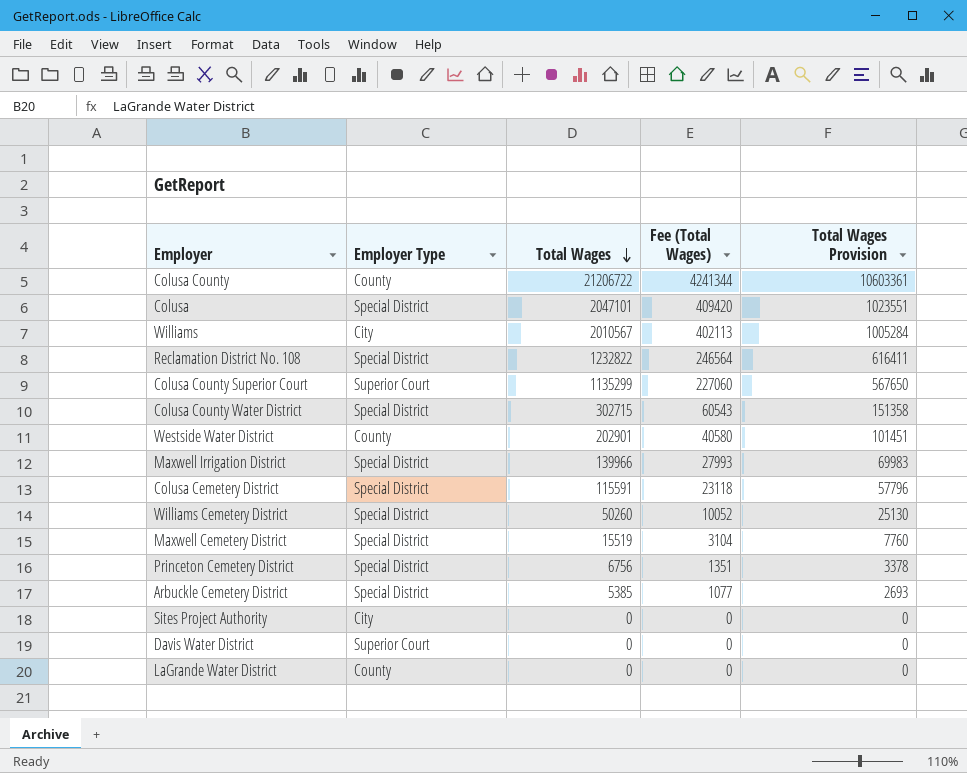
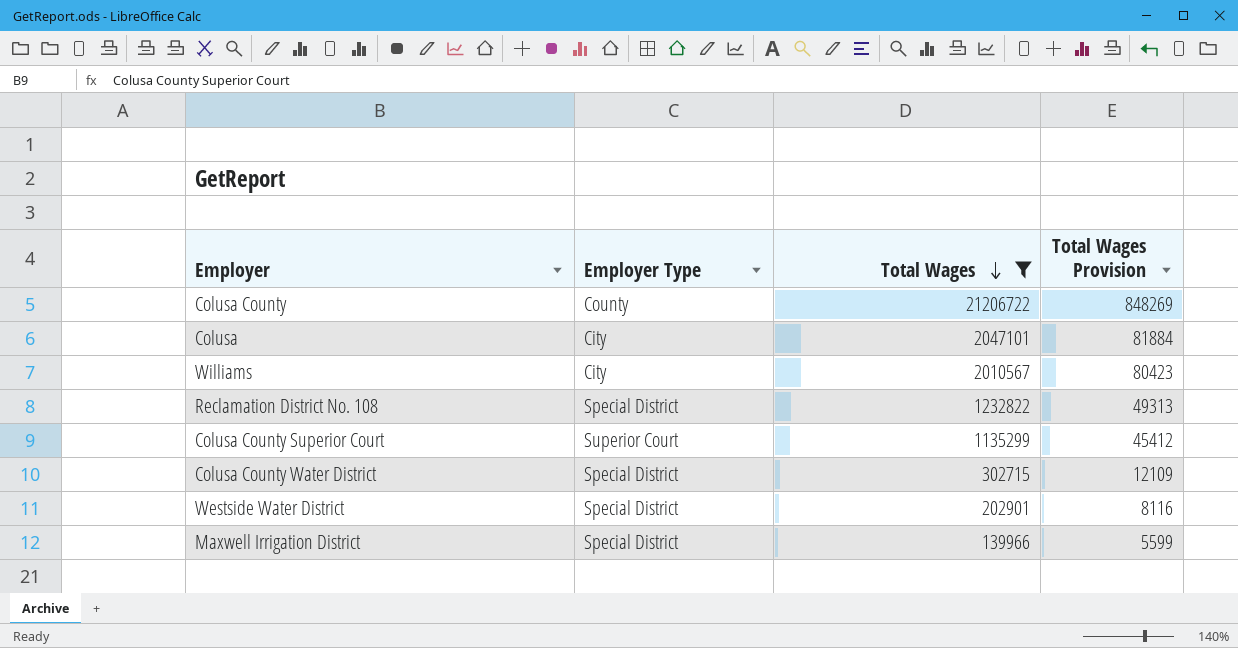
filter: none -> Total Wages >= 139966
column Fee (Total Wages) | formula: [Total Wages] * 0.2 -> none
column Total Wages Provision | formula: [Total Wages] * 0.5 -> [Total Wages] * 0.04
Colusa | Employer Type: Special District -> City
Westside Water District | Employer Type: County -> Special District

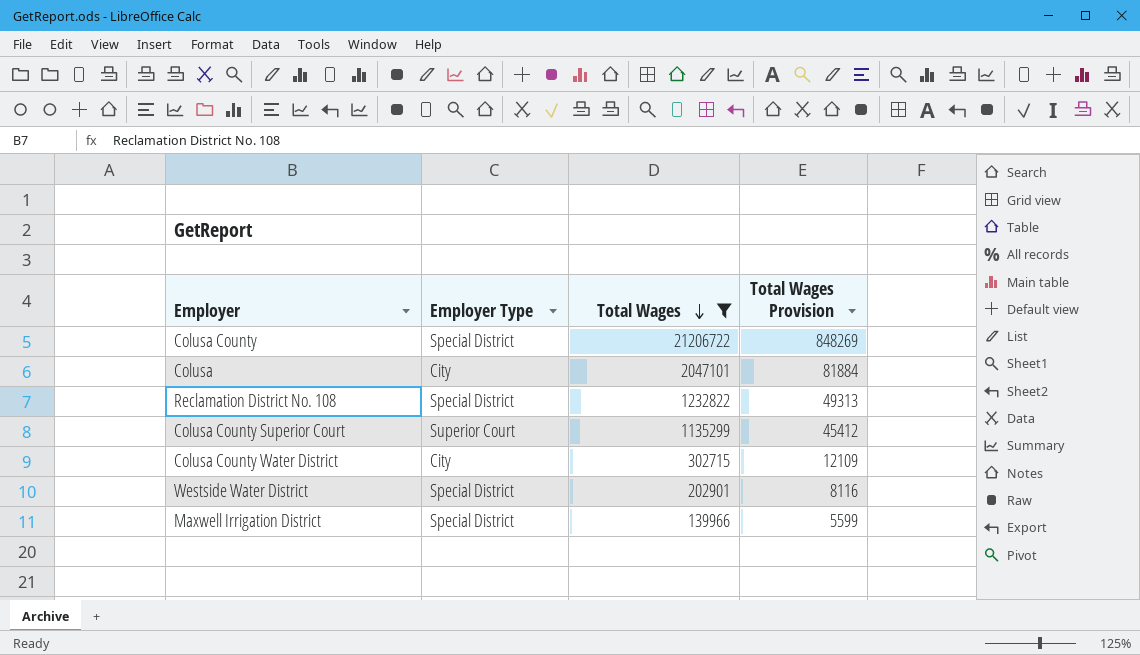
row Williams: City | 2010567 | 80423 -> none
Colusa County | Employer Type: County -> Special District
Colusa County Water District | Employer Type: Special District -> City

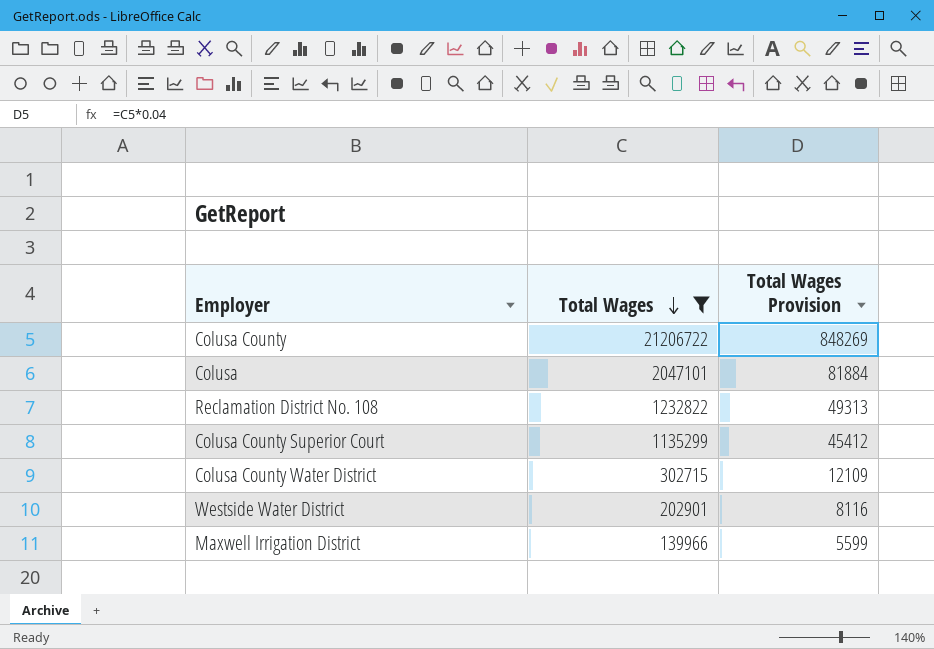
column Employer Type | position: 2 -> none

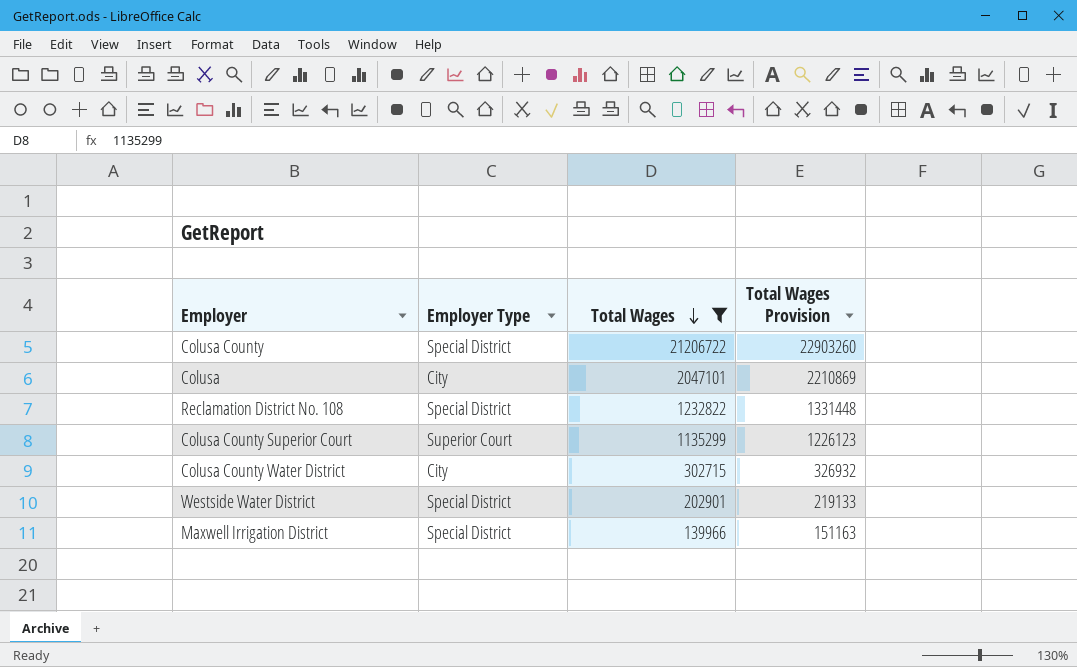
column Employer Type | position: none -> 2
column Total Wages Provision | formula: [Total Wages] * 0.04 -> [Total Wages] * 1.08

